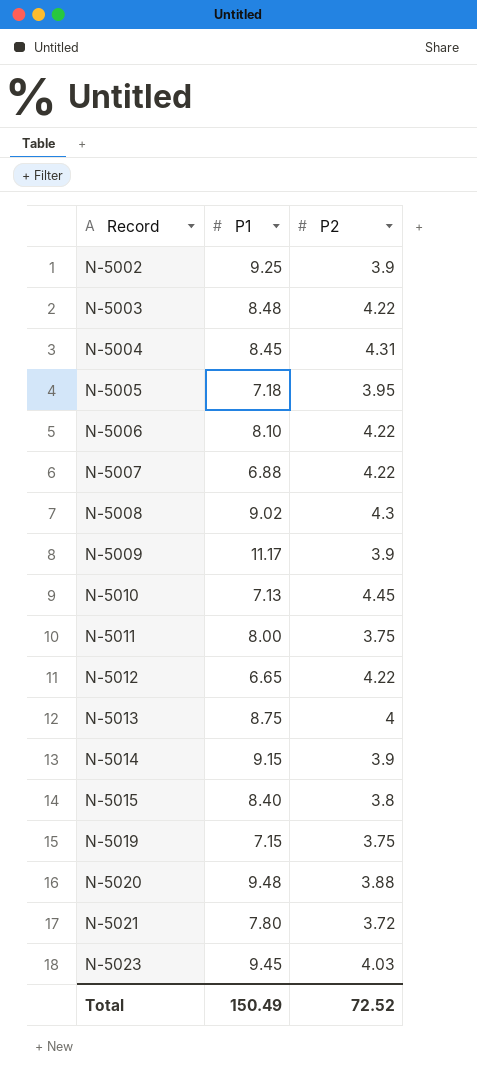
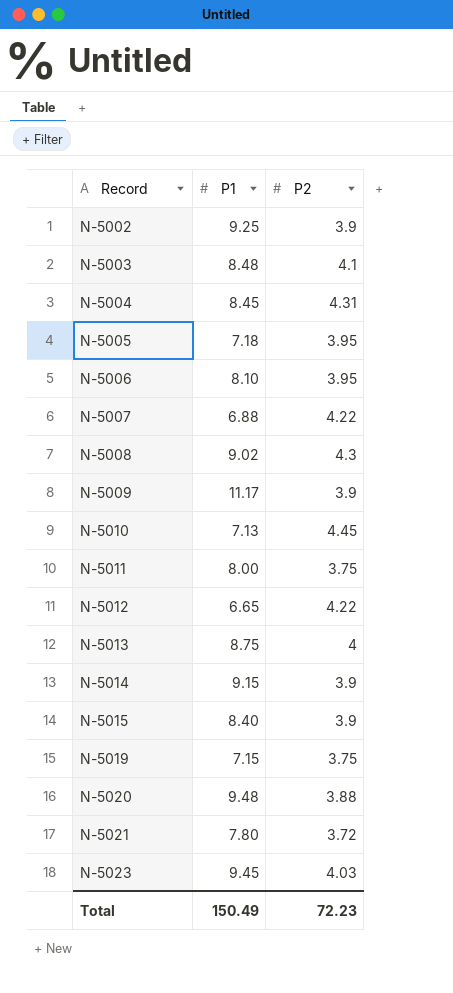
N-5003 | P2: 4.22 -> 4.1
N-5006 | P2: 4.22 -> 3.95
N-5015 | P2: 3.8 -> 3.9
Total | P2: 72.52 -> 72.23

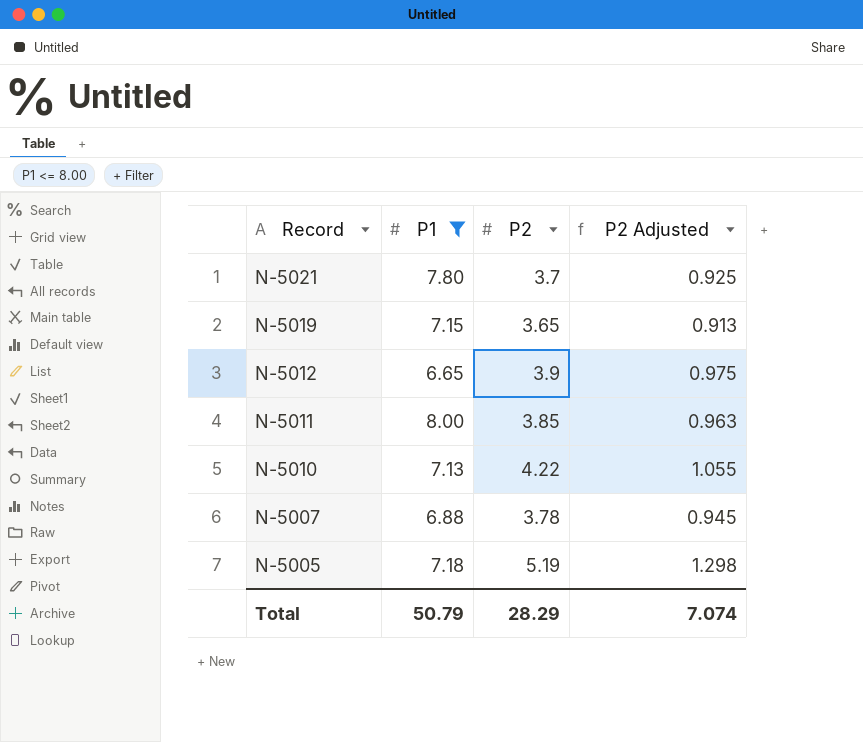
filter: none -> P1 <= 8.00
row order: Record ascending -> Record descending
column P2 Adjusted | formula: none -> [P2] * 0.25
N-5021 | P2: 3.72 -> 3.7
N-5019 | P2: 3.75 -> 3.65
N-5012 | P2: 4.22 -> 3.9
N-5011 | P2: 3.75 -> 3.85
N-5010 | P2: 4.45 -> 4.22
N-5007 | P2: 4.22 -> 3.78
N-5005 | P2: 3.95 -> 5.19
Total | P1: 150.49 -> 50.79
Total | P2: 72.23 -> 28.29

